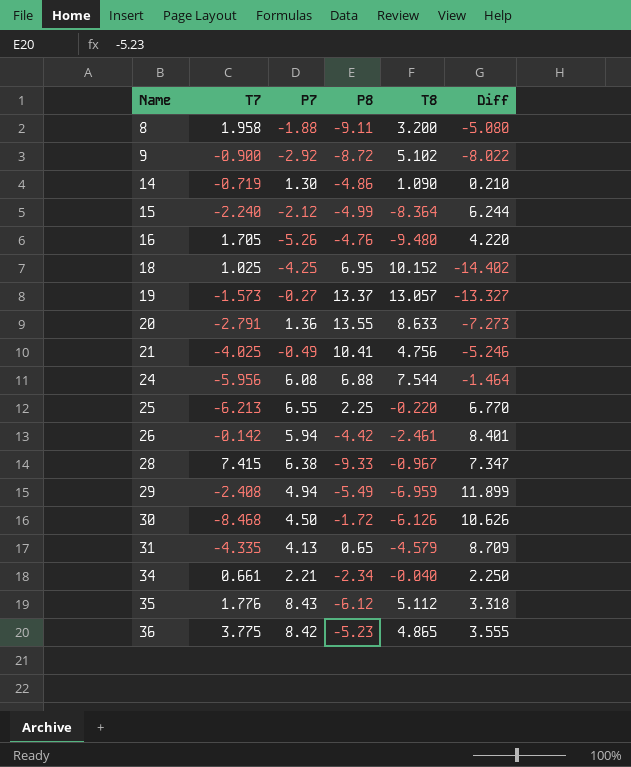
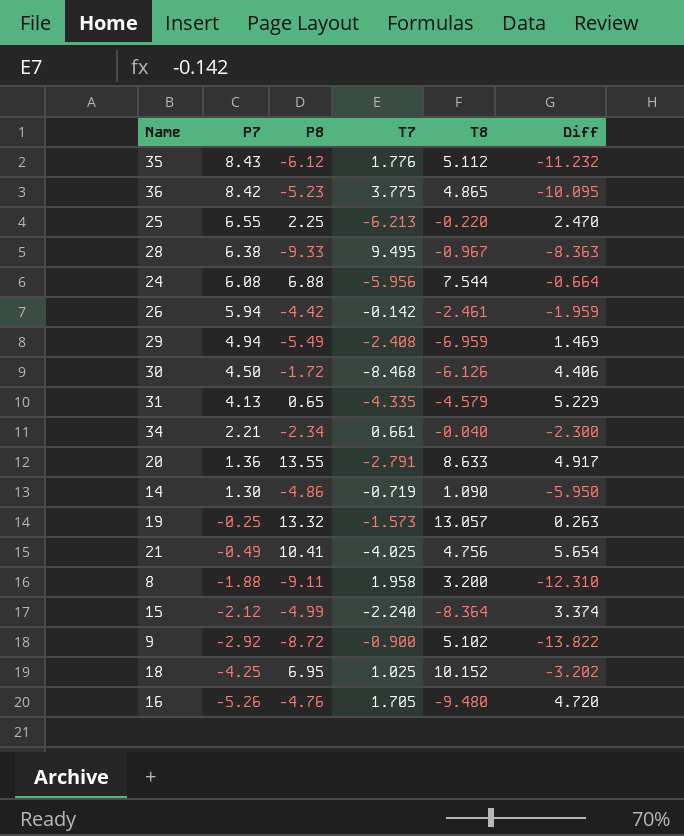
row order: Name ascending -> P7 descending
column T7 | position: 2 -> 4
column Diff | formula: [P7] - [T8] -> [P8] - [T8]
28 | T7: 7.415 -> 9.495
19 | P7: -0.27 -> -0.25
19 | P8: 13.37 -> 13.32

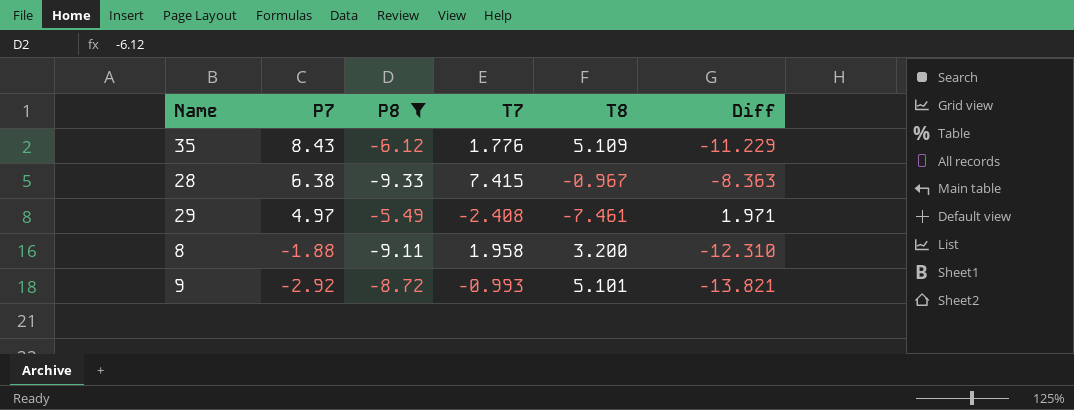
filter: none -> P8 <= -5.49
35 | T8: 5.112 -> 5.109
35 | Diff: -11.232 -> -11.229
28 | T7: 9.495 -> 7.415
29 | P7: 4.94 -> 4.97
29 | T8: -6.959 -> -7.461
29 | Diff: 1.469 -> 1.971
9 | T7: -0.900 -> -0.993
9 | T8: 5.102 -> 5.101
9 | Diff: -13.822 -> -13.821

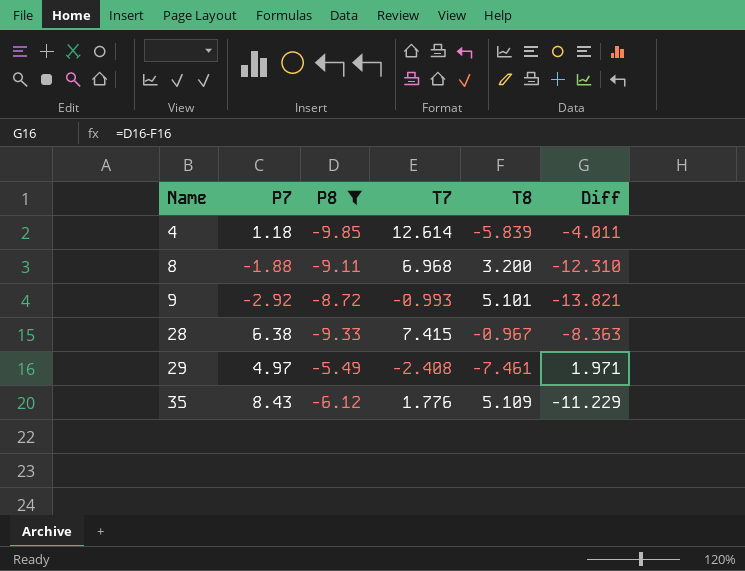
row order: P7 descending -> Name ascending
row 4: none -> 1.18 | -9.85 | 12.614 | -5.839 | -4.011
8 | T7: 1.958 -> 6.968

